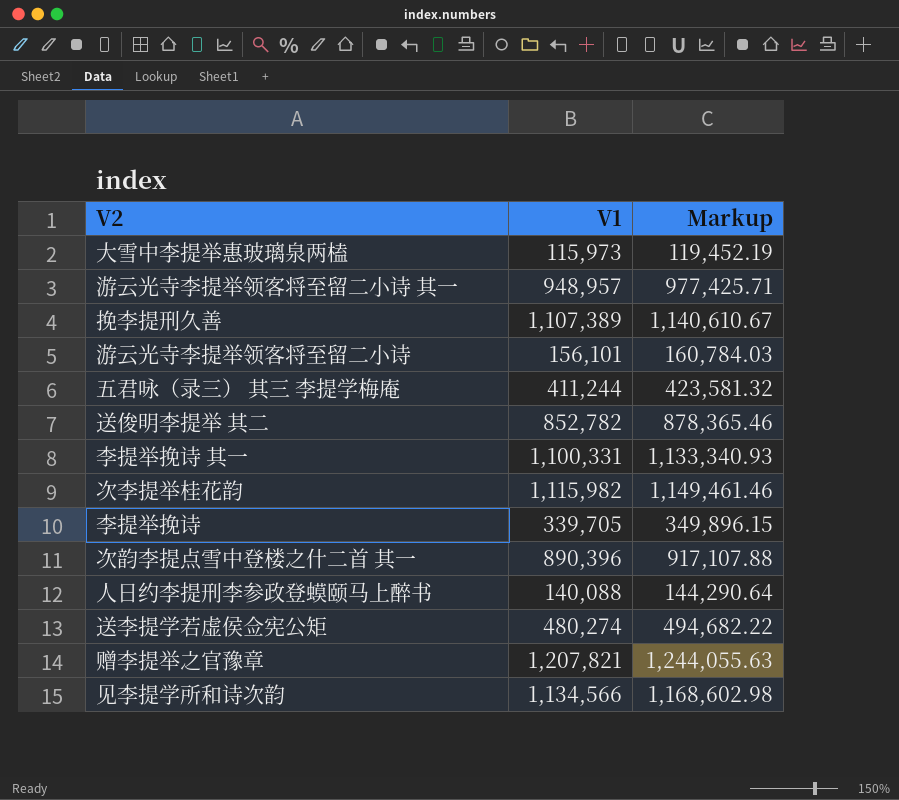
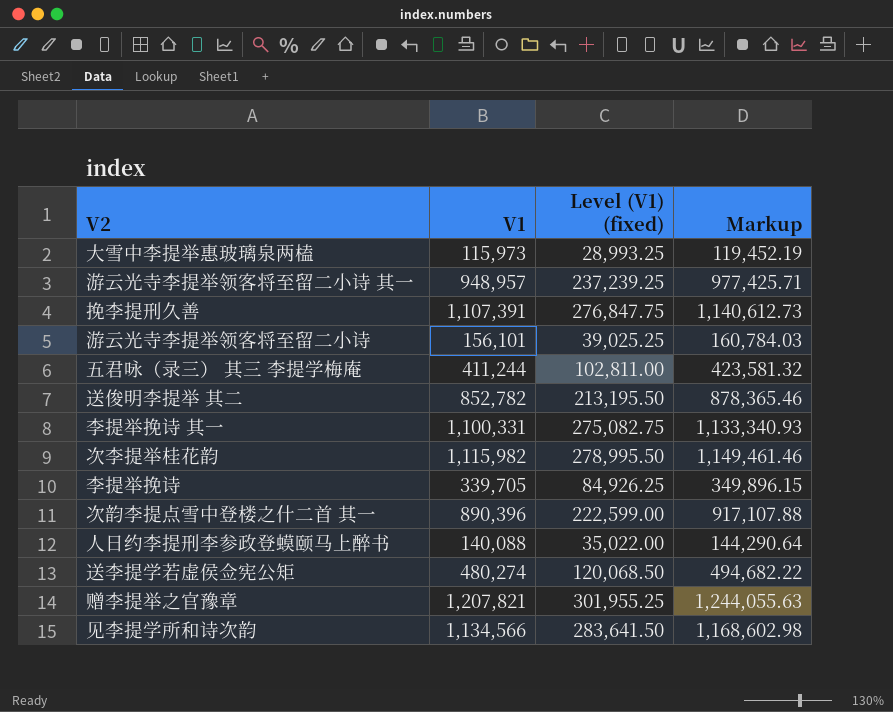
column Level (V1) (fixed) | formula: none -> [V1] * 0.25
挽李提刑久善 | V1: 1,107,389 -> 1,107,391
挽李提刑久善 | Markup: 1,140,610.67 -> 1,140,612.73

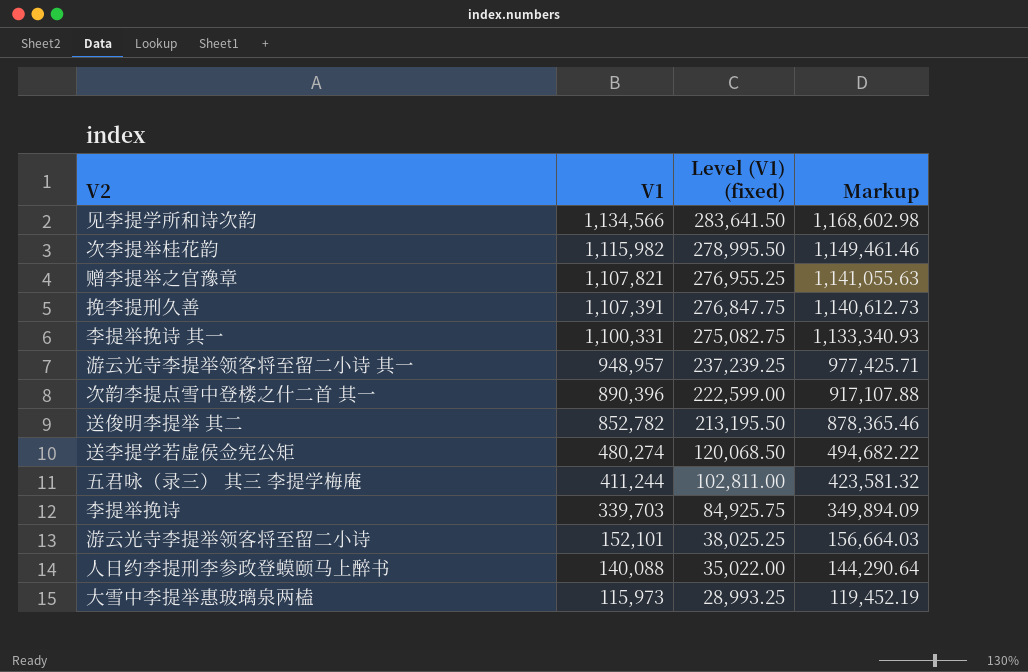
row order: none -> V1 descending
赠李提举之官豫章 | V1: 1,207,821 -> 1,107,821
赠李提举之官豫章 | Level (V1) (fixed): 301,955.25 -> 276,955.25
赠李提举之官豫章 | Markup: 1,244,055.63 -> 1,141,055.63
李提举挽诗 | V1: 339,705 -> 339,703
李提举挽诗 | Level (V1) (fixed): 84,926.25 -> 84,925.75
李提举挽诗 | Markup: 349,896.15 -> 349,894.09
游云光寺李提举领客将至留二小诗 | V1: 156,101 -> 152,101
游云光寺李提举领客将至留二小诗 | Level (V1) (fixed): 39,025.25 -> 38,025.25
游云光寺李提举领客将至留二小诗 | Markup: 160,784.03 -> 156,664.03

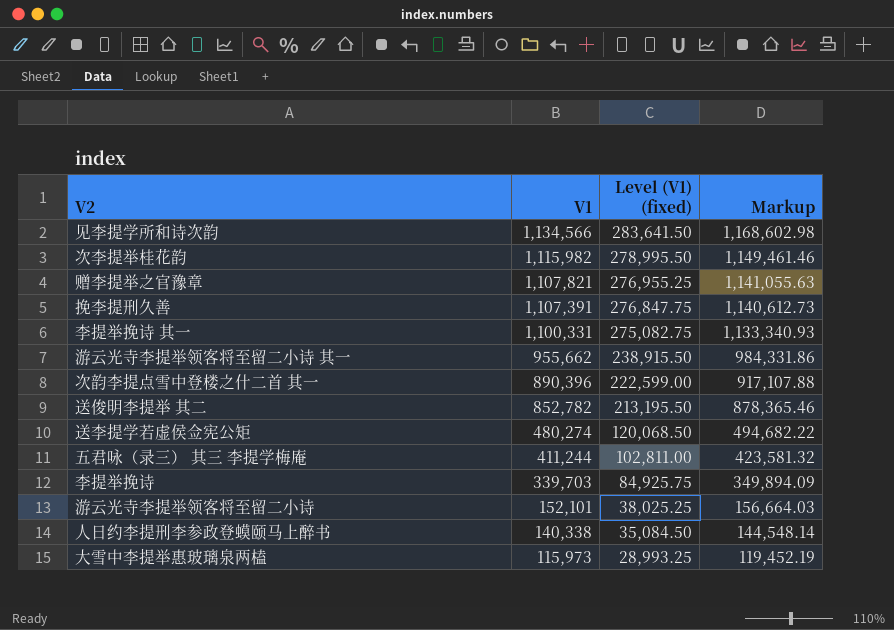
游云光寺李提举领客将至留二小诗 其一 | V1: 948,957 -> 955,662
游云光寺李提举领客将至留二小诗 其一 | Level (V1) (fixed): 237,239.25 -> 238,915.50
游云光寺李提举领客将至留二小诗 其一 | Markup: 977,425.71 -> 984,331.86
人日约李提刑李参政登蟆颐马上醉书 | V1: 140,088 -> 140,338
人日约李提刑李参政登蟆颐马上醉书 | Level (V1) (fixed): 35,022.00 -> 35,084.50
人日约李提刑李参政登蟆颐马上醉书 | Markup: 144,290.64 -> 144,548.14

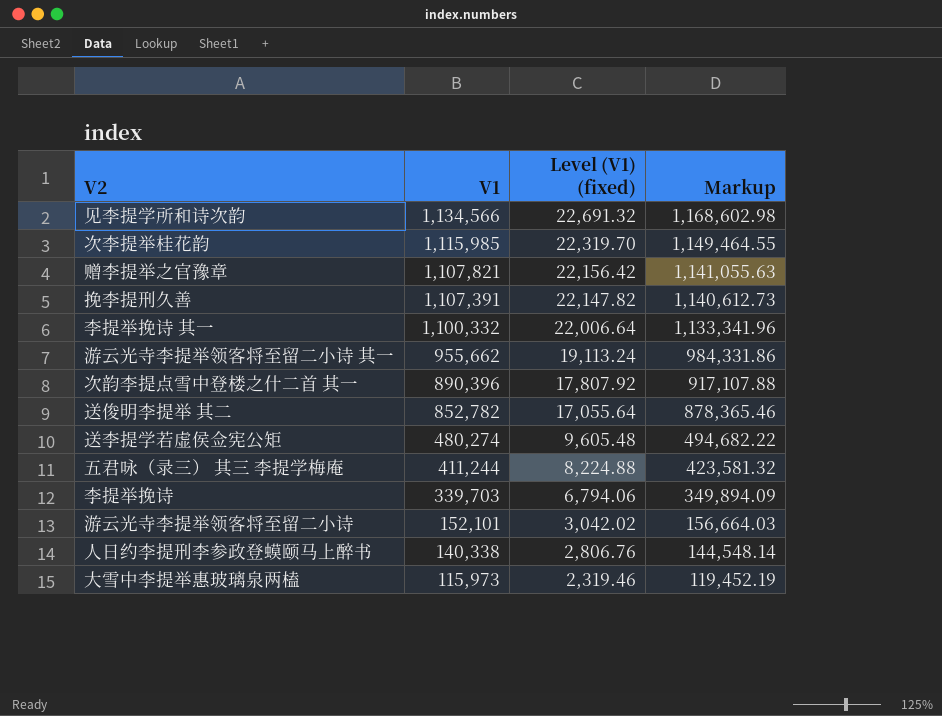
column Level (V1) (fixed) | formula: [V1] * 0.25 -> [V1] * 0.02
次李提举桂花韵 | V1: 1,115,982 -> 1,115,985
次李提举桂花韵 | Markup: 1,149,461.46 -> 1,149,464.55
李提举挽诗 其一 | V1: 1,100,331 -> 1,100,332
李提举挽诗 其一 | Markup: 1,133,340.93 -> 1,133,341.96

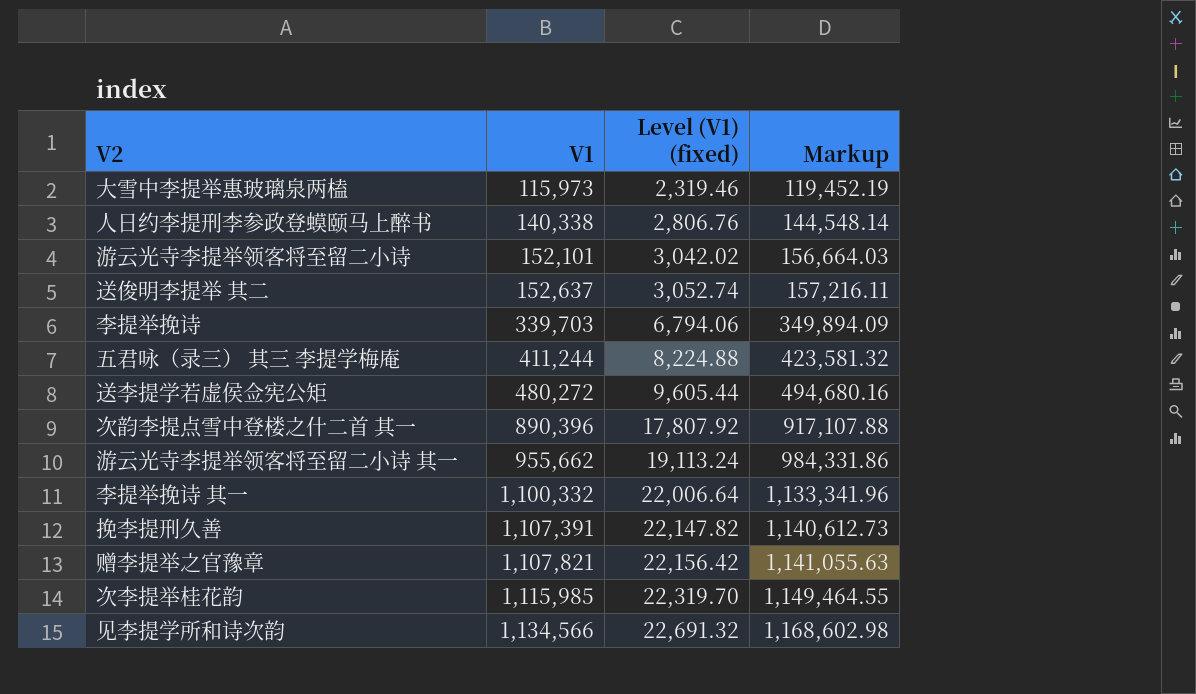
row order: V1 descending -> V1 ascending
送俊明李提举 其二 | V1: 852,782 -> 152,637
送俊明李提举 其二 | Level (V1) (fixed): 17,055.64 -> 3,052.74
送俊明李提举 其二 | Markup: 878,365.46 -> 157,216.11
送李提学若虚侯佥宪公矩 | V1: 480,274 -> 480,272
送李提学若虚侯佥宪公矩 | Level (V1) (fixed): 9,605.48 -> 9,605.44
送李提学若虚侯佥宪公矩 | Markup: 494,682.22 -> 494,680.16

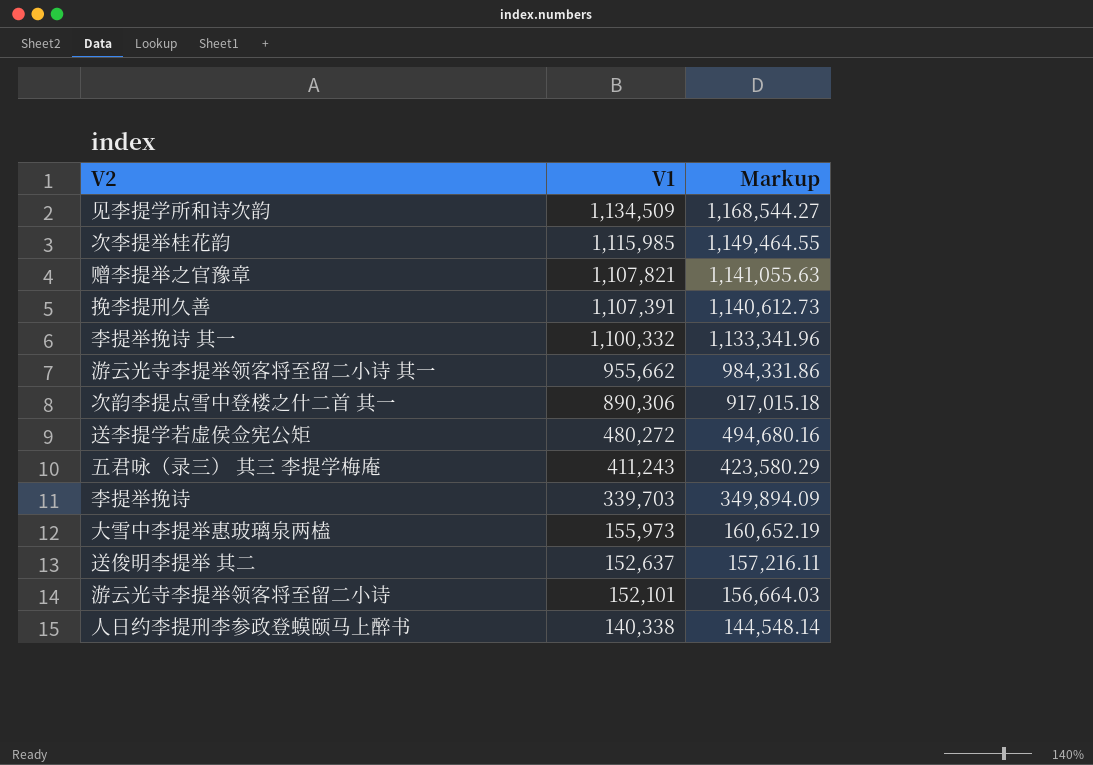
row order: V1 ascending -> V1 descending
column Level (V1) (fixed) | formula: [V1] * 0.02 -> none
见李提学所和诗次韵 | V1: 1,134,566 -> 1,134,509
见李提学所和诗次韵 | Markup: 1,168,602.98 -> 1,168,544.27
次韵李提点雪中登楼之什二首 其一 | V1: 890,396 -> 890,306
次韵李提点雪中登楼之什二首 其一 | Markup: 917,107.88 -> 917,015.18
五君咏（录三） 其三 李提学梅庵 | V1: 411,244 -> 411,243
五君咏（录三） 其三 李提学梅庵 | Markup: 423,581.32 -> 423,580.29
大雪中李提举惠玻璃泉两榼 | V1: 115,973 -> 155,973
大雪中李提举惠玻璃泉两榼 | Markup: 119,452.19 -> 160,652.19

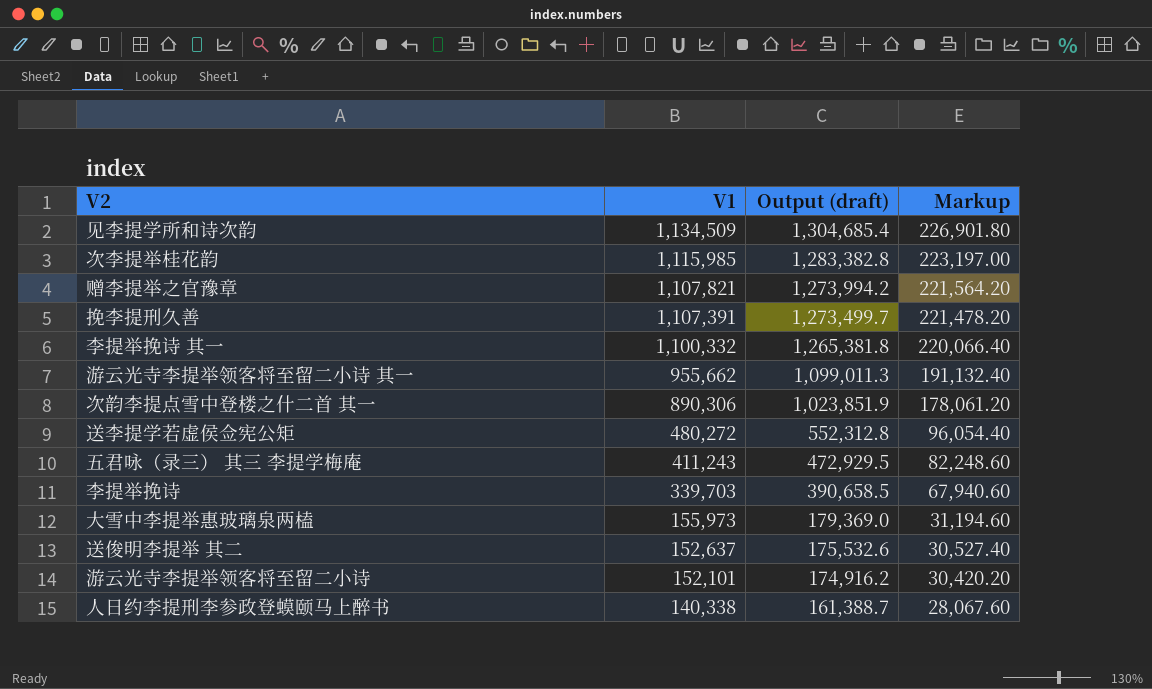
column Output (draft) | formula: none -> [V1] * 1.15
column Markup | formula: [V1] * 1.03 -> [V1] * 0.2

